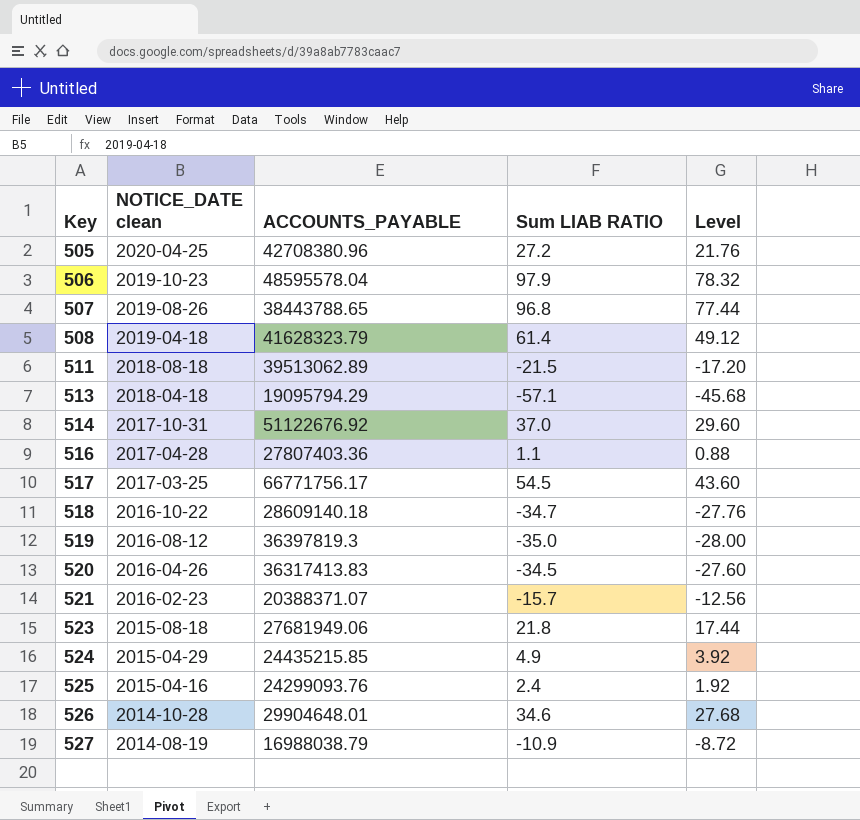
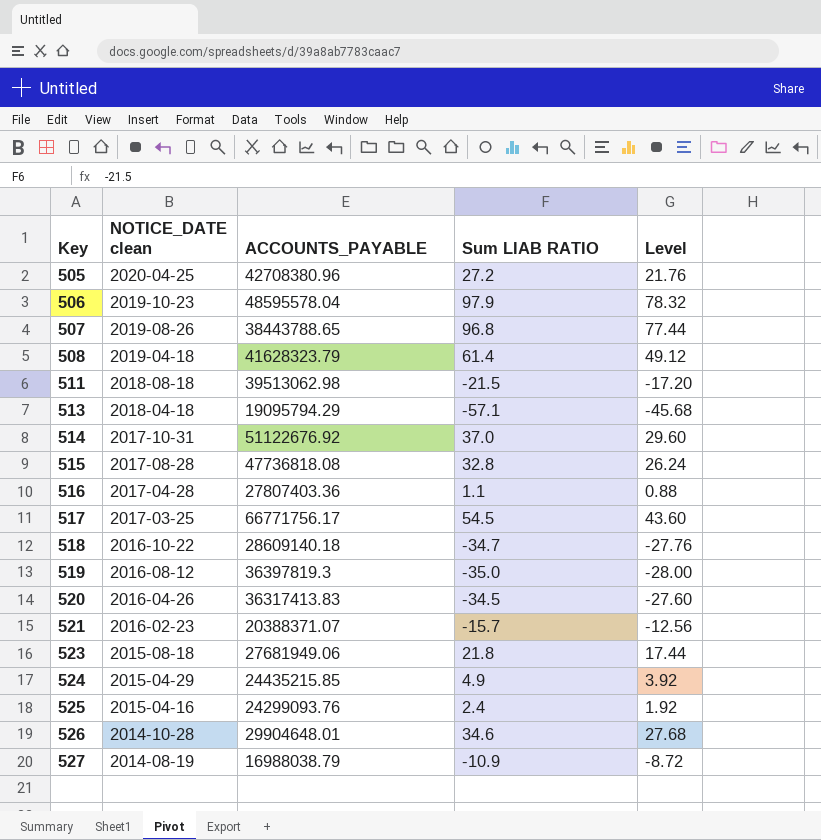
511 | ACCOUNTS_PAYABLE: 39513062.89 -> 39513062.98
row 515: none -> 2017-08-28 | 47736818.08 | 32.8 | 26.24

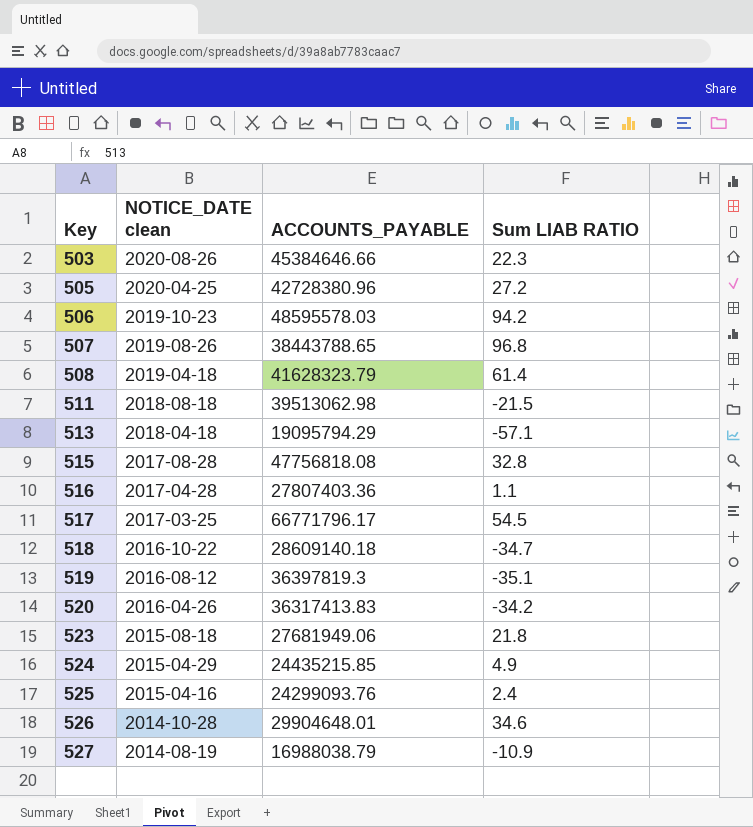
column Level | formula: [Sum LIAB RATIO] * 0.8 -> none
row 514: 2017-10-31 | 51122676.92 | 37.0 | 29.60 -> none
row 521: 2016-02-23 | 20388371.07 | -15.7 | -12.56 -> none
row 503: none -> 2020-08-26 | 45384646.66 | 22.3
505 | ACCOUNTS_PAYABLE: 42708380.96 -> 42728380.96
506 | ACCOUNTS_PAYABLE: 48595578.04 -> 48595578.03
506 | Sum LIAB RATIO: 97.9 -> 94.2
515 | ACCOUNTS_PAYABLE: 47736818.08 -> 47756818.08
517 | ACCOUNTS_PAYABLE: 66771756.17 -> 66771796.17
519 | Sum LIAB RATIO: -35.0 -> -35.1
520 | Sum LIAB RATIO: -34.5 -> -34.2

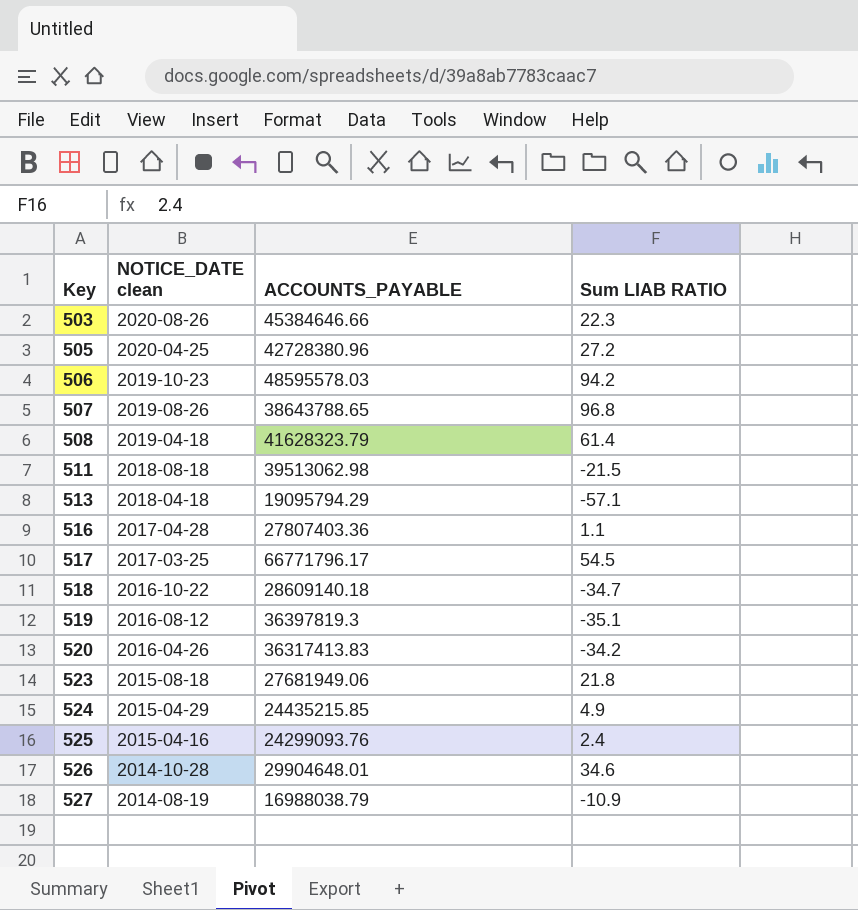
row 515: 2017-08-28 | 47756818.08 | 32.8 -> none
507 | ACCOUNTS_PAYABLE: 38443788.65 -> 38643788.65

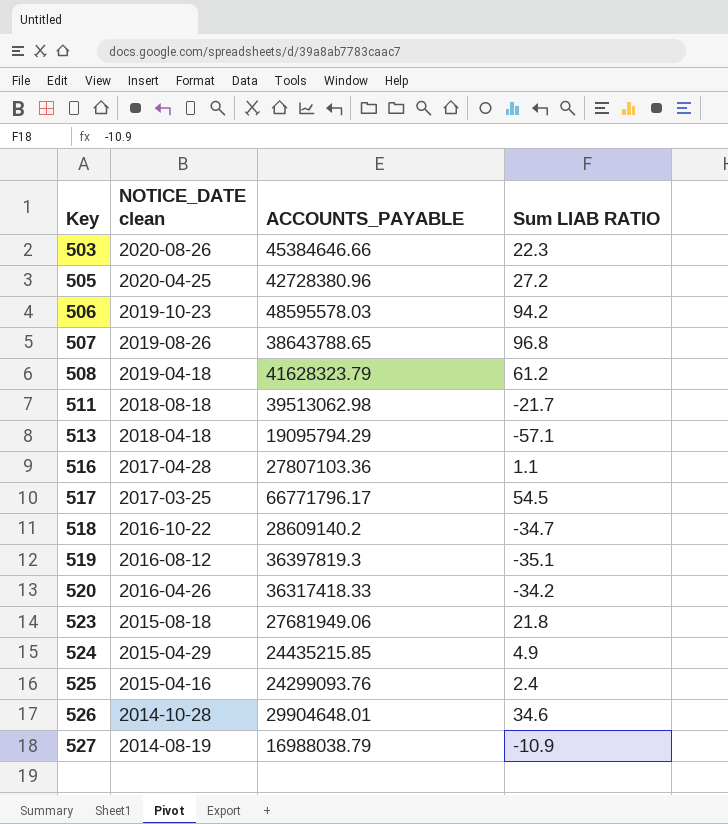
508 | Sum LIAB RATIO: 61.4 -> 61.2
511 | Sum LIAB RATIO: -21.5 -> -21.7
516 | ACCOUNTS_PAYABLE: 27807403.36 -> 27807103.36
518 | ACCOUNTS_PAYABLE: 28609140.18 -> 28609140.2
520 | ACCOUNTS_PAYABLE: 36317413.83 -> 36317418.33

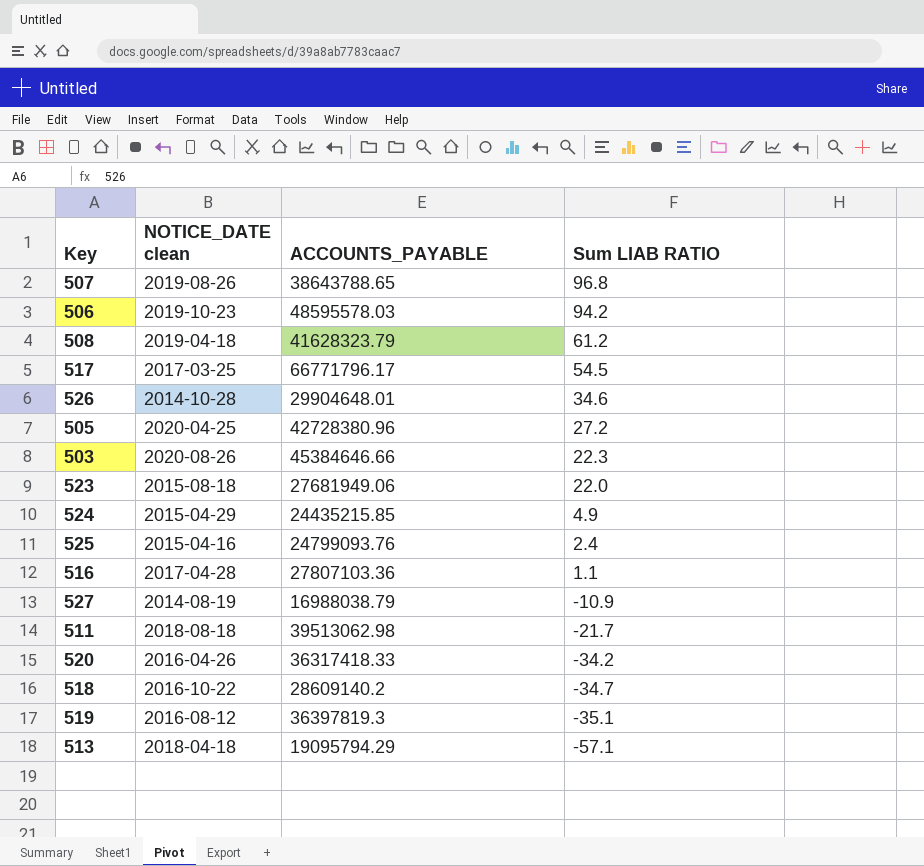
row order: Key ascending -> Sum LIAB RATIO descending
523 | Sum LIAB RATIO: 21.8 -> 22.0
525 | ACCOUNTS_PAYABLE: 24299093.76 -> 24799093.76

